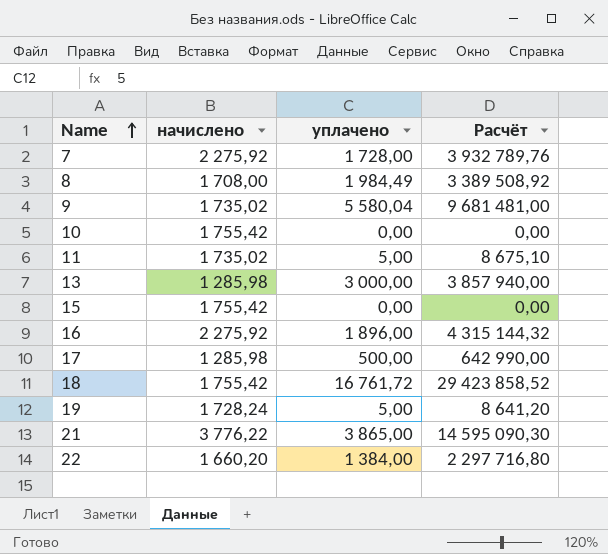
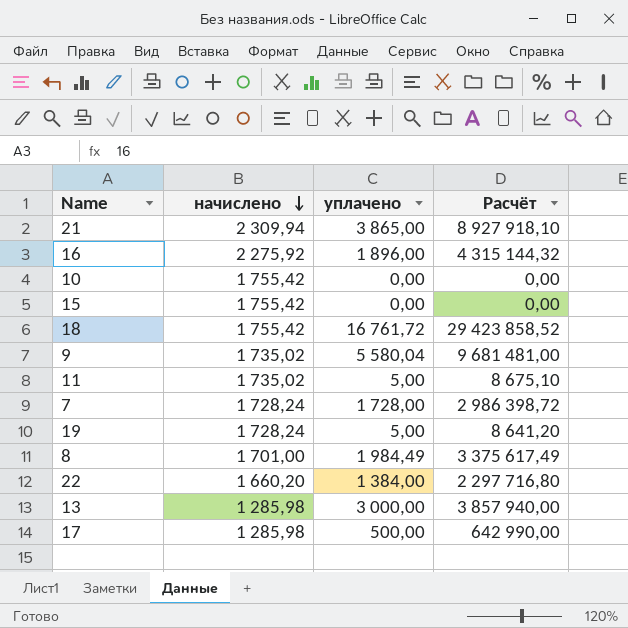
row order: Name ascending -> начислено descending
21 | начислено: 3 776,22 -> 2 309,94
21 | Расчёт: 14 595 090,30 -> 8 927 918,10
7 | начислено: 2 275,92 -> 1 728,24
7 | Расчёт: 3 932 789,76 -> 2 986 398,72
8 | начислено: 1 708,00 -> 1 701,00
8 | Расчёт: 3 389 508,92 -> 3 375 617,49

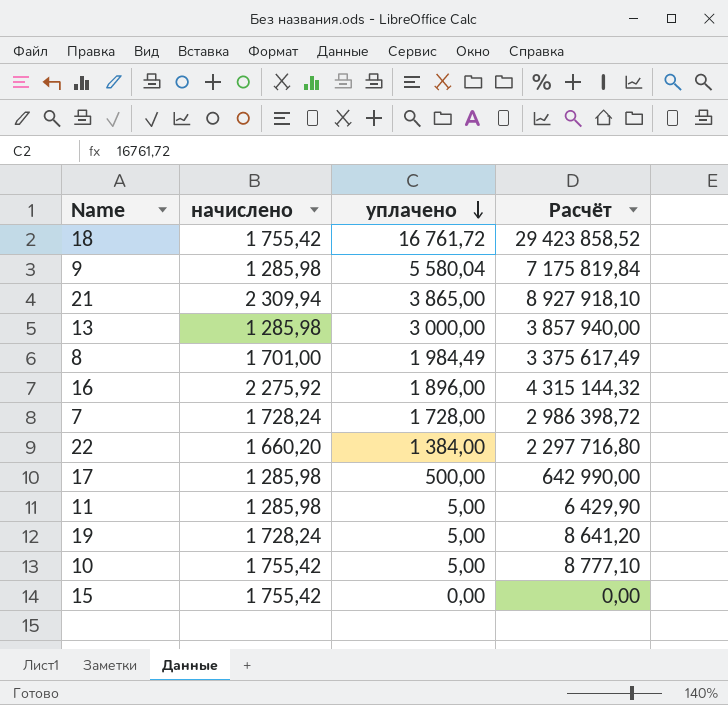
row order: начислено descending -> уплачено descending
9 | начислено: 1 735,02 -> 1 285,98
9 | Расчёт: 9 681 481,00 -> 7 175 819,84
11 | начислено: 1 735,02 -> 1 285,98
11 | Расчёт: 8 675,10 -> 6 429,90
10 | уплачено: 0,00 -> 5,00
10 | Расчёт: 0,00 -> 8 777,10

